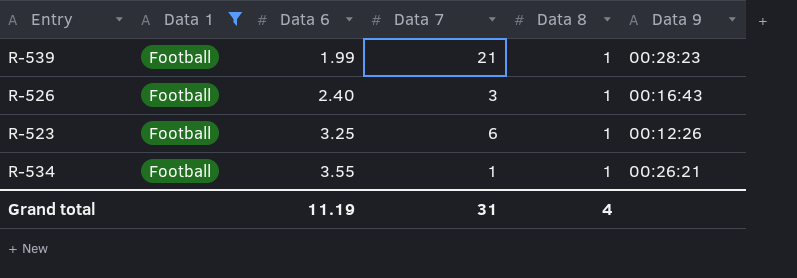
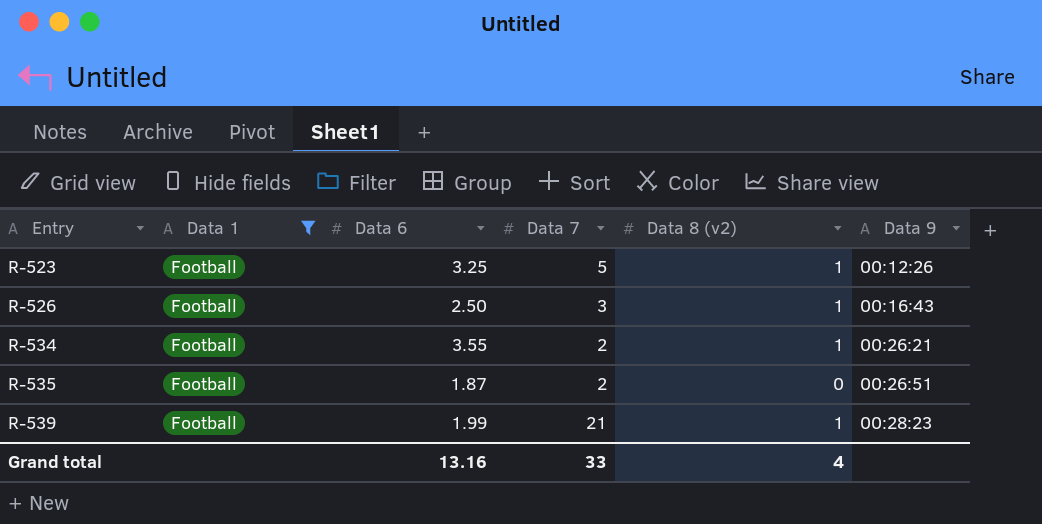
row order: Data 6 ascending -> Entry ascending
column name: Data 8 -> Data 8 (v2)
R-523 | Data 7: 6 -> 5
R-526 | Data 6: 2.40 -> 2.50
R-534 | Data 7: 1 -> 2
row R-535: none -> Football | 1.87 | 2 | 0 | 00:26:51
Grand total | Data 6: 11.19 -> 13.16
Grand total | Data 7: 31 -> 33

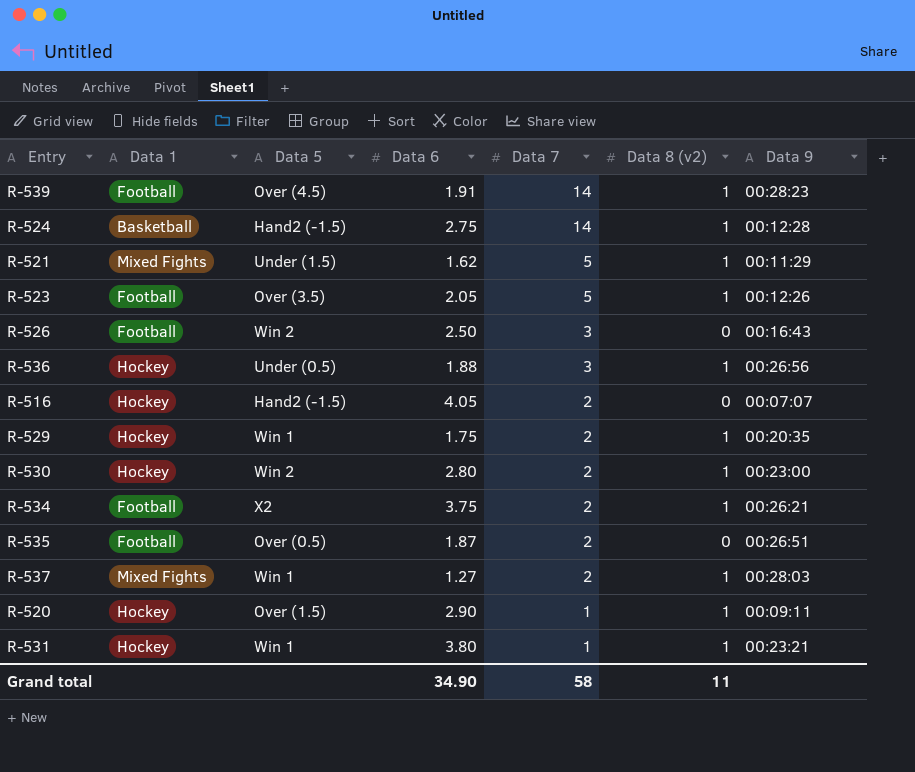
filter: Data 1 = Football -> none
row order: Entry ascending -> Data 7 descending
column Data 5 | position: none -> 3
R-539 | Data 6: 1.99 -> 1.91
R-539 | Data 7: 21 -> 14
R-523 | Data 6: 3.25 -> 2.05
R-526 | Data 8 (v2): 1 -> 0
R-534 | Data 6: 3.55 -> 3.75
Grand total | Data 6: 13.16 -> 34.90
Grand total | Data 7: 33 -> 58
Grand total | Data 8 (v2): 4 -> 11

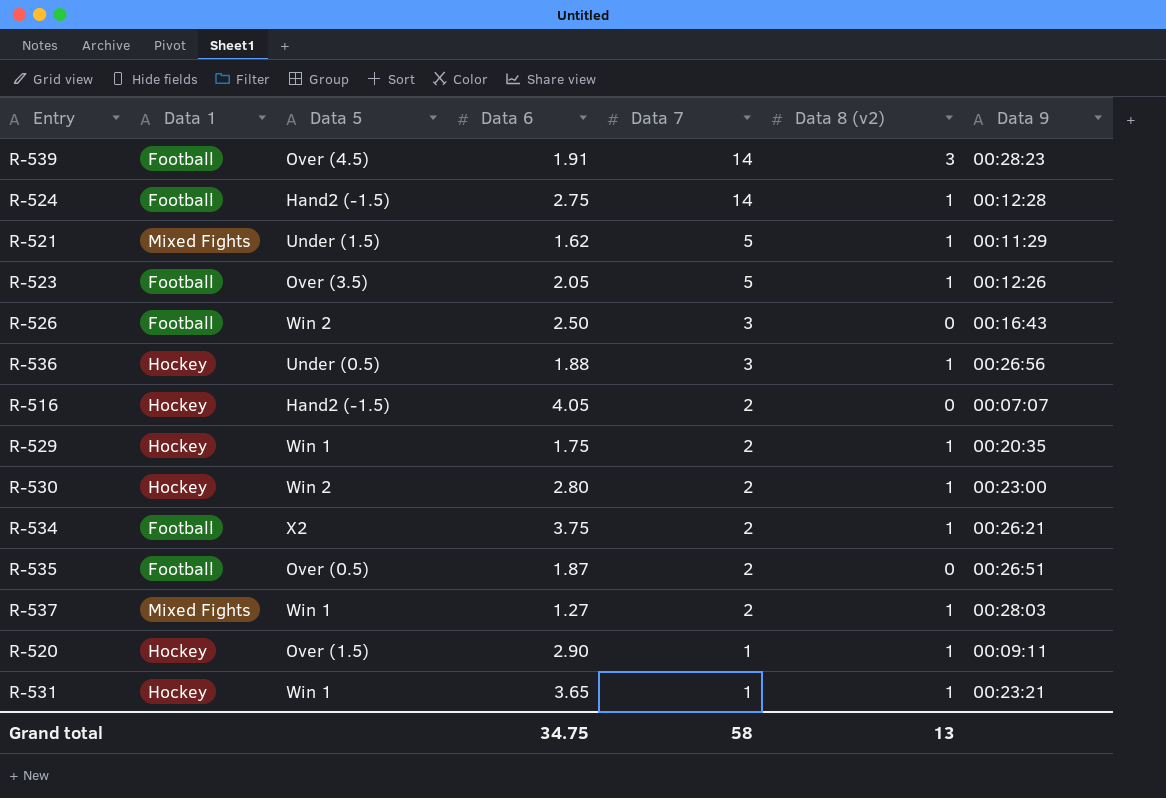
R-539 | Data 8 (v2): 1 -> 3
R-524 | Data 1: Basketball -> Football
R-531 | Data 6: 3.80 -> 3.65
Grand total | Data 6: 34.90 -> 34.75
Grand total | Data 8 (v2): 11 -> 13

